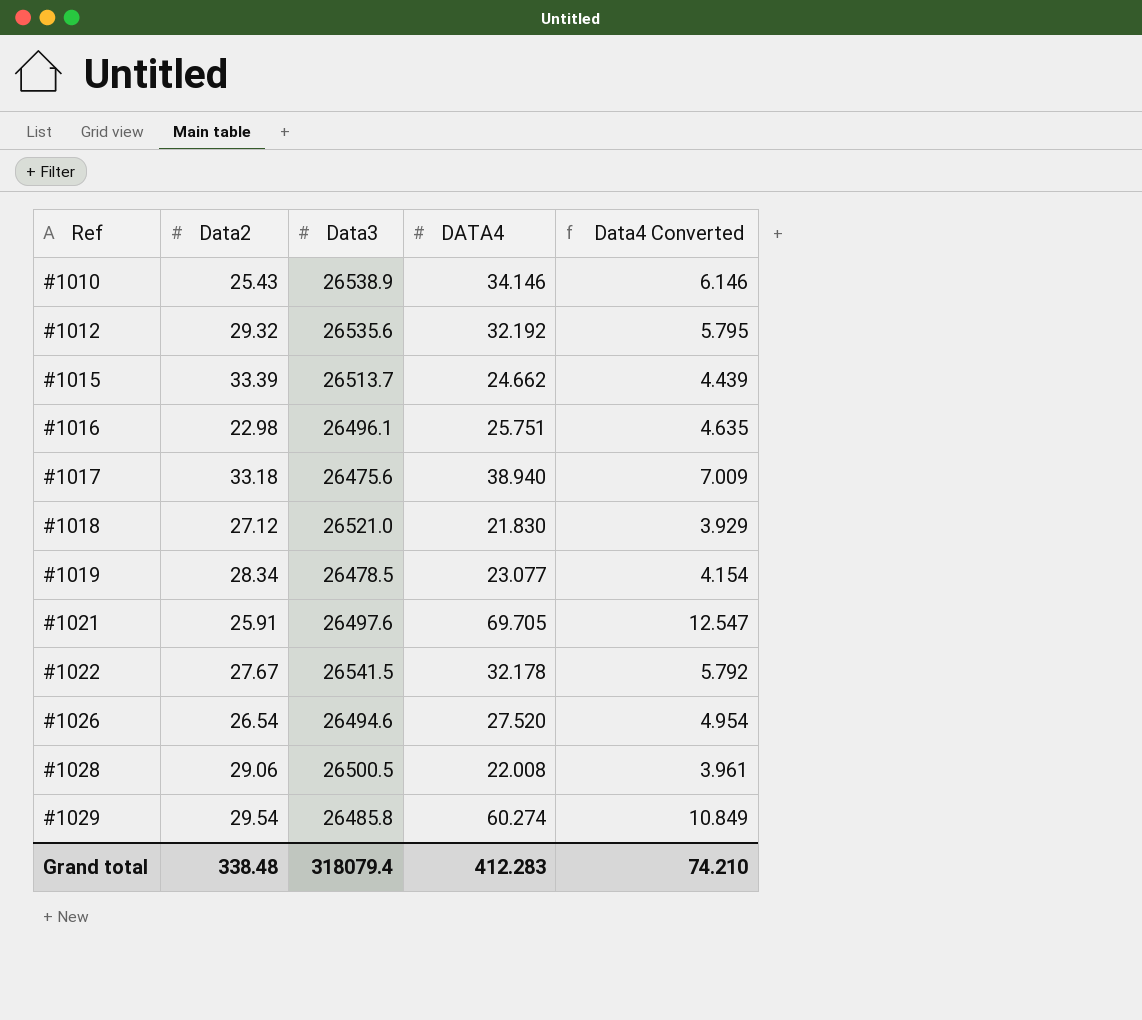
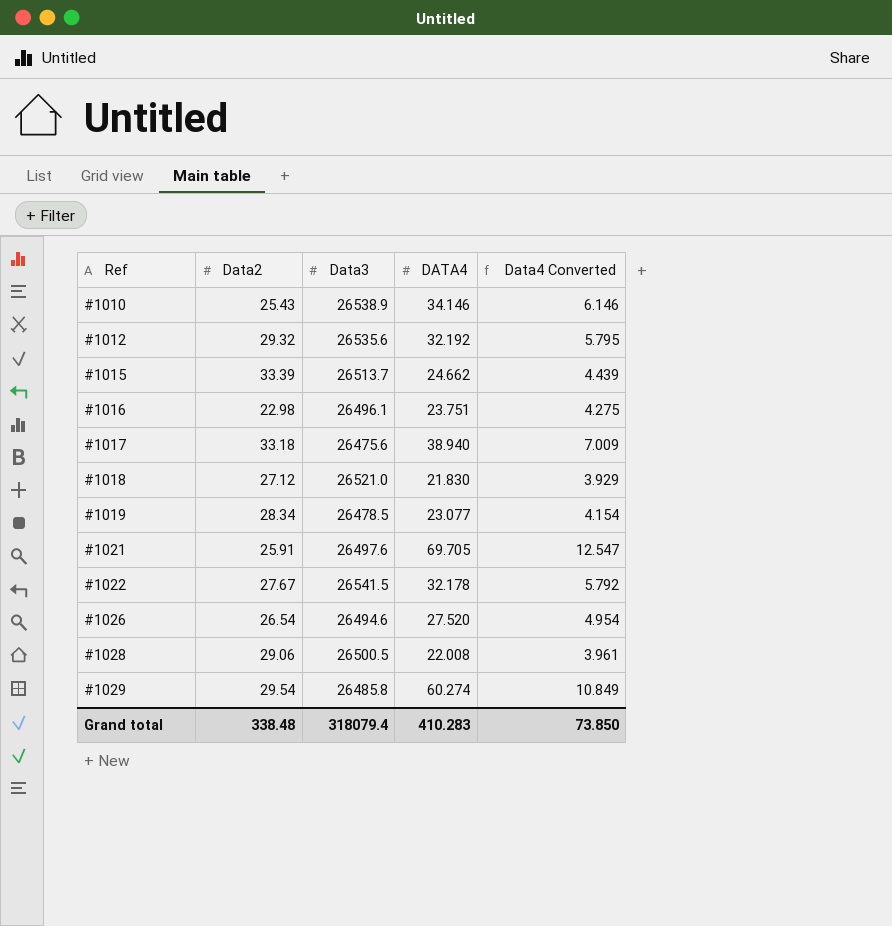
#1016 | DATA4: 25.751 -> 23.751
#1016 | Data4 Converted: 4.635 -> 4.275
Grand total | DATA4: 412.283 -> 410.283
Grand total | Data4 Converted: 74.210 -> 73.850

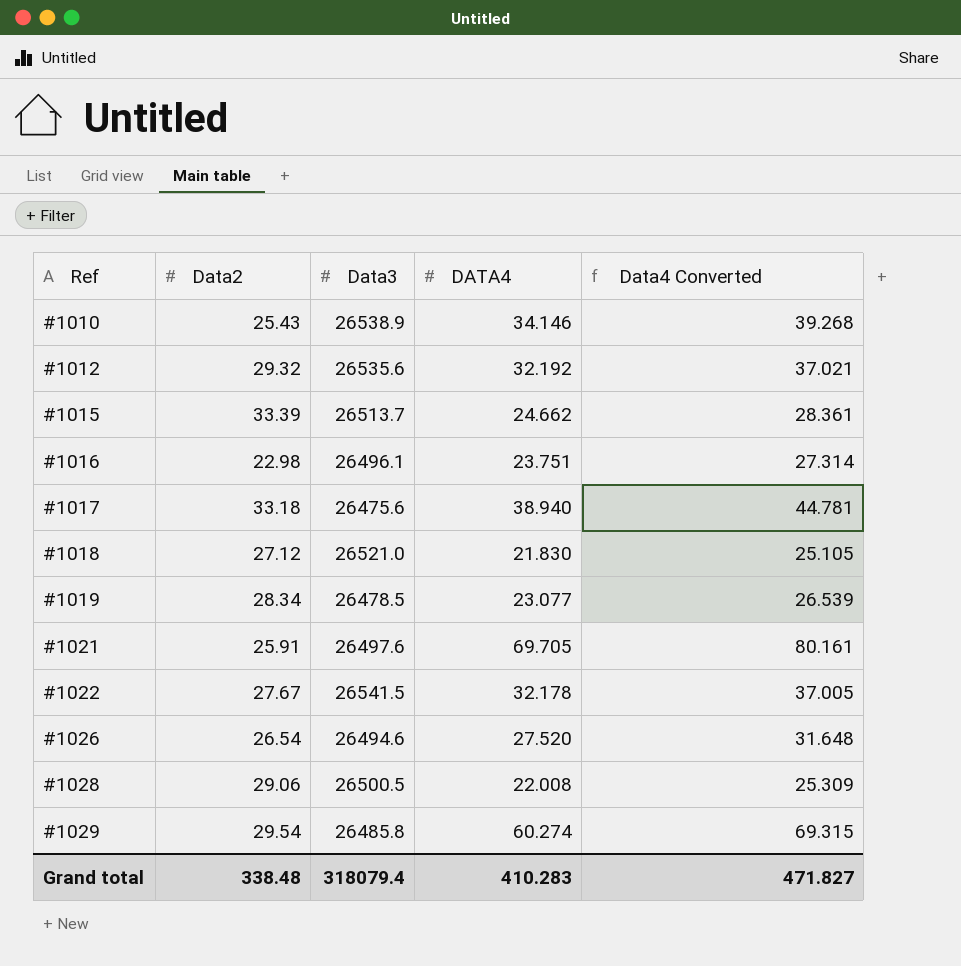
column Data4 Converted | formula: [DATA4] * 0.18 -> [DATA4] * 1.15
Grand total | Data4 Converted: 73.850 -> 471.827

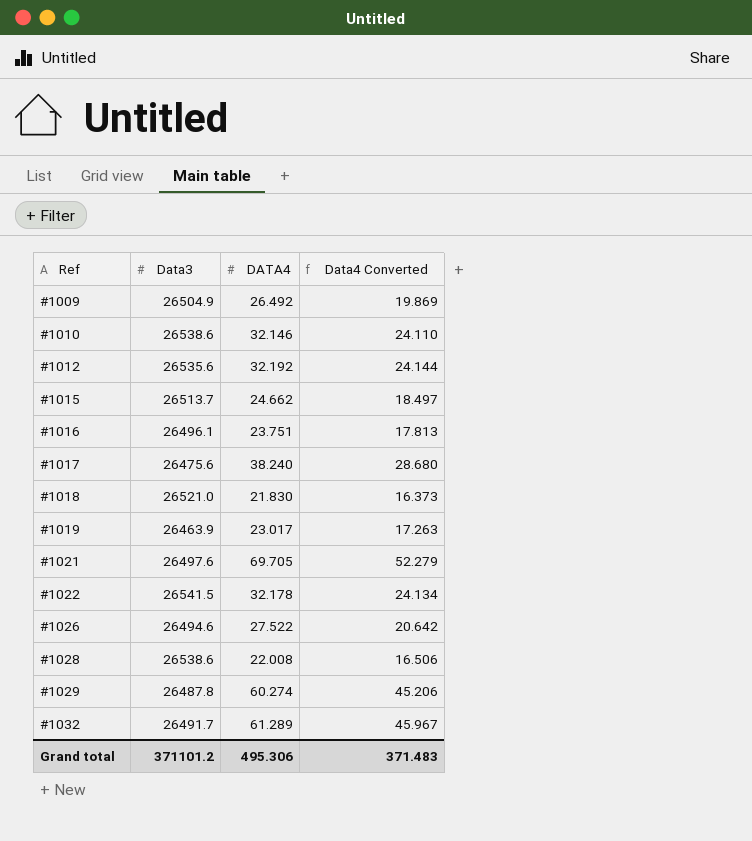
column Data2 | position: 2 -> none
column Data4 Converted | formula: [DATA4] * 1.15 -> [DATA4] * 0.75
row #1009: none -> 26504.9 | 26.492 | 19.869
#1010 | Data3: 26538.9 -> 26538.6
#1010 | DATA4: 34.146 -> 32.146
#1017 | DATA4: 38.940 -> 38.240
#1019 | Data3: 26478.5 -> 26463.9
#1019 | DATA4: 23.077 -> 23.017
#1026 | DATA4: 27.520 -> 27.522
#1028 | Data3: 26500.5 -> 26538.6
#1029 | Data3: 26485.8 -> 26487.8
row #1032: none -> 26491.7 | 61.289 | 45.967
Grand total | Data3: 318079.4 -> 371101.2
Grand total | DATA4: 410.283 -> 495.306
Grand total | Data4 Converted: 471.827 -> 371.483

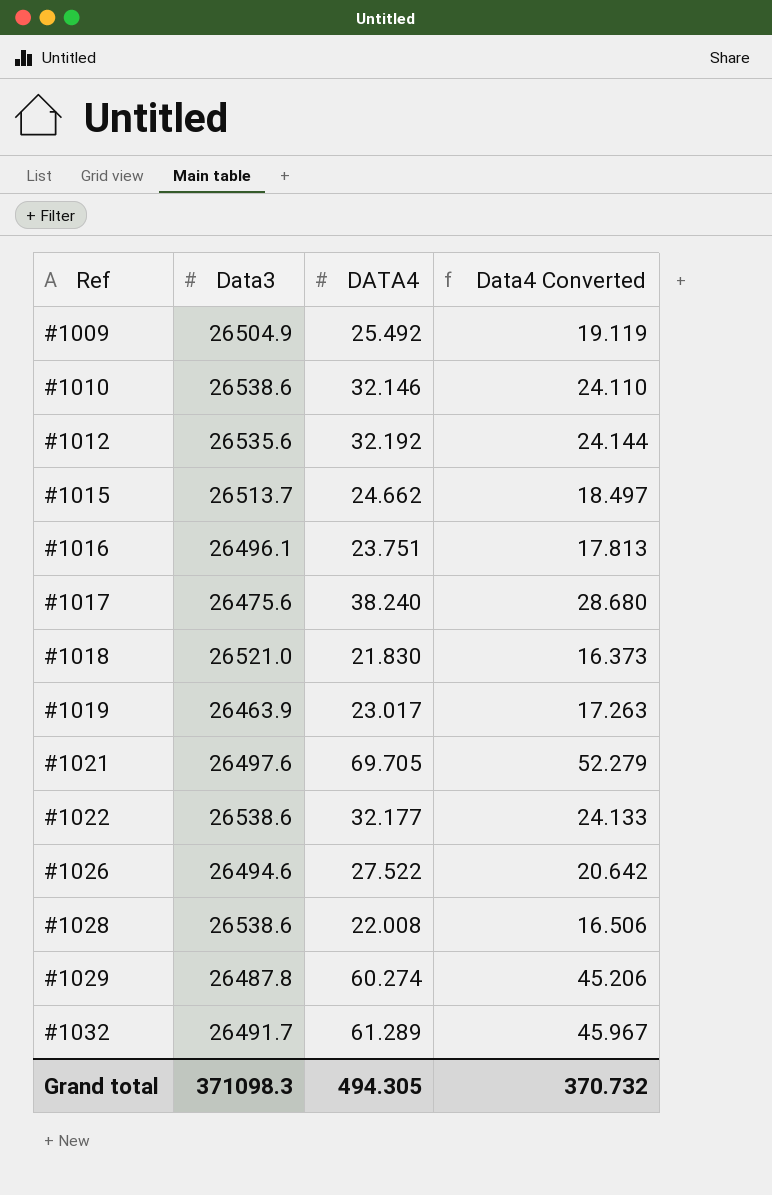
#1009 | DATA4: 26.492 -> 25.492
#1009 | Data4 Converted: 19.869 -> 19.119
#1022 | Data3: 26541.5 -> 26538.6
#1022 | DATA4: 32.178 -> 32.177
#1022 | Data4 Converted: 24.134 -> 24.133
Grand total | Data3: 371101.2 -> 371098.3
Grand total | DATA4: 495.306 -> 494.305
Grand total | Data4 Converted: 371.483 -> 370.732

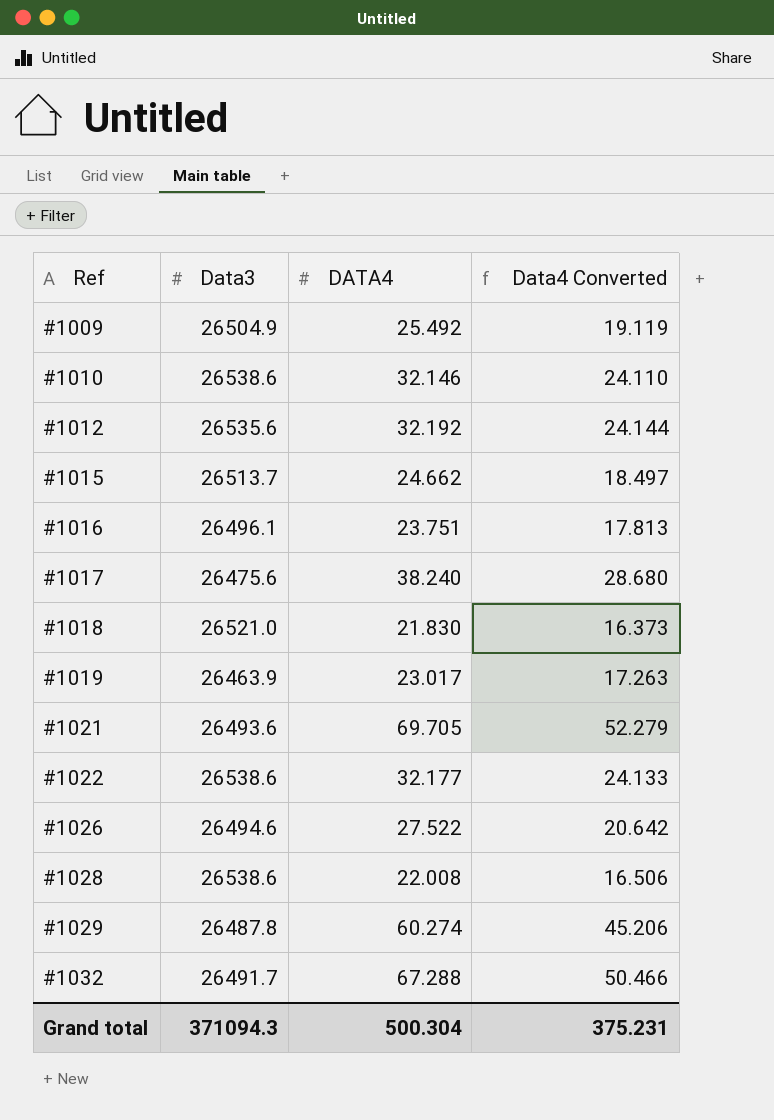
#1021 | Data3: 26497.6 -> 26493.6
#1032 | DATA4: 61.289 -> 67.288
#1032 | Data4 Converted: 45.967 -> 50.466
Grand total | Data3: 371098.3 -> 371094.3
Grand total | DATA4: 494.305 -> 500.304
Grand total | Data4 Converted: 370.732 -> 375.231

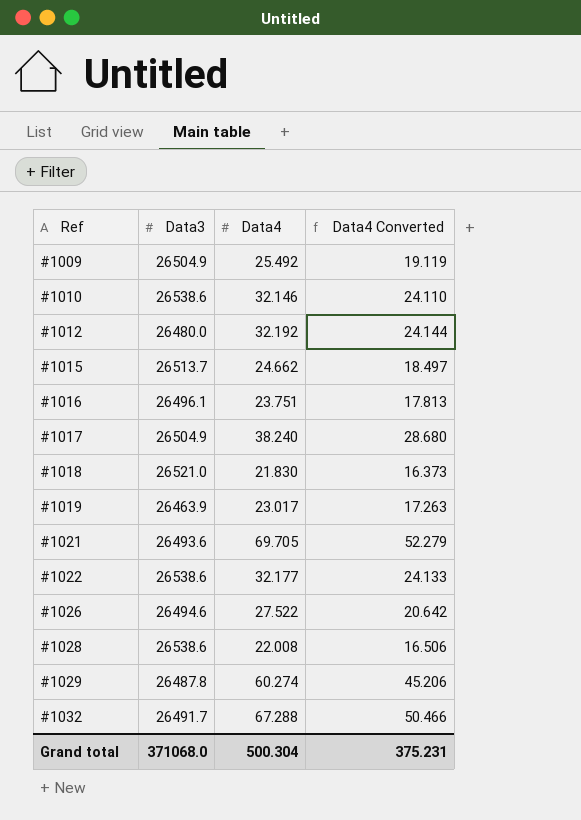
column name: DATA4 -> Data4
#1012 | Data3: 26535.6 -> 26480.0
#1017 | Data3: 26475.6 -> 26504.9
Grand total | Data3: 371094.3 -> 371068.0

